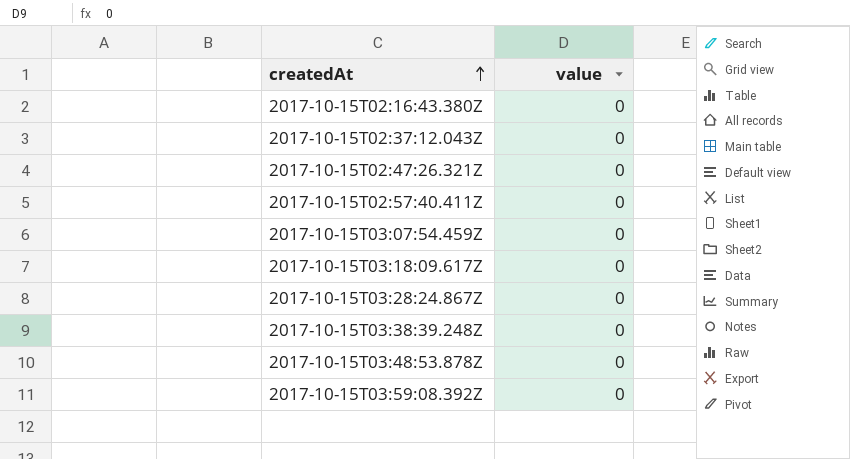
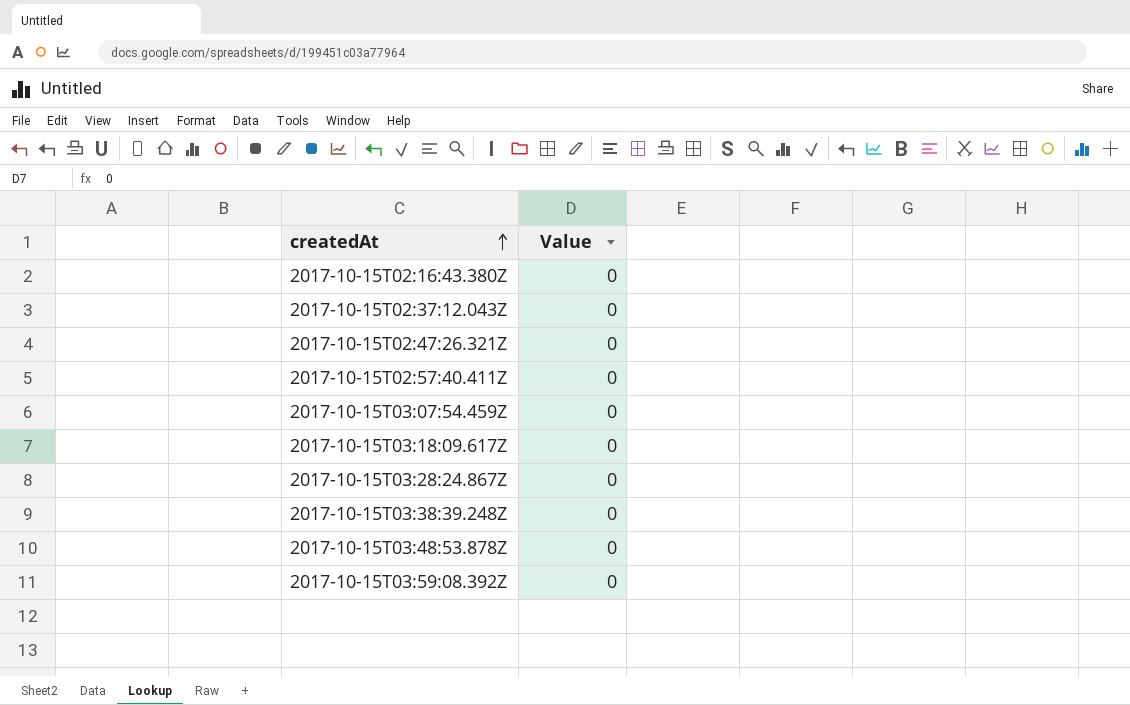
column name: value -> Value

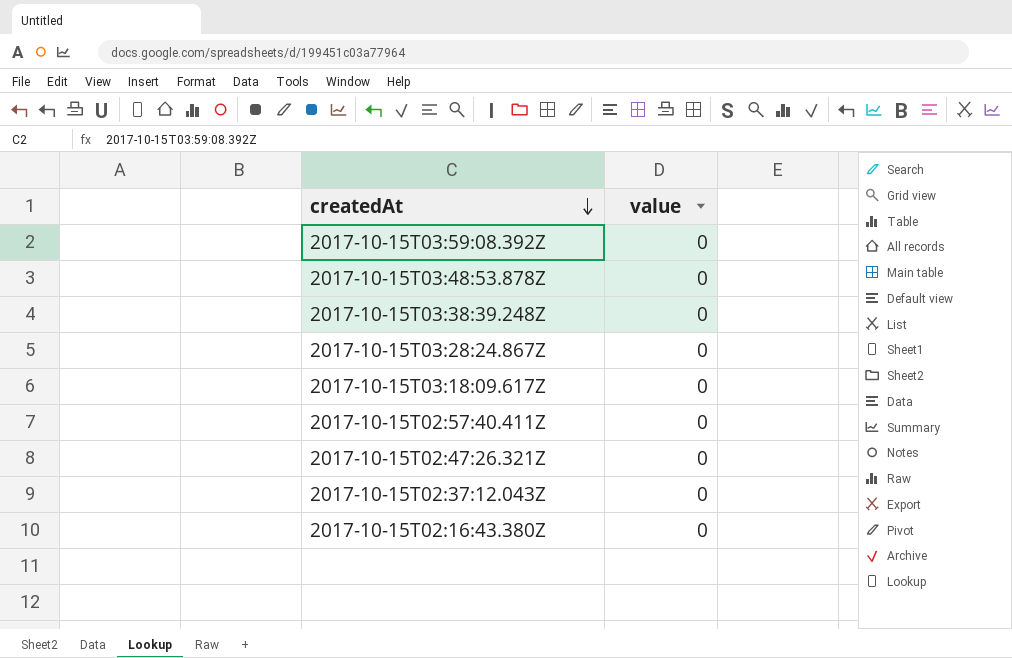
row order: createdAt ascending -> createdAt descending
column name: Value -> value
row 2017-10-15T03:07:54.459Z: 0 -> none

